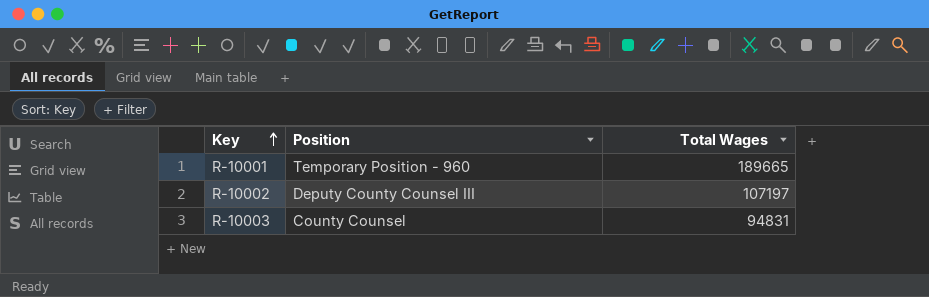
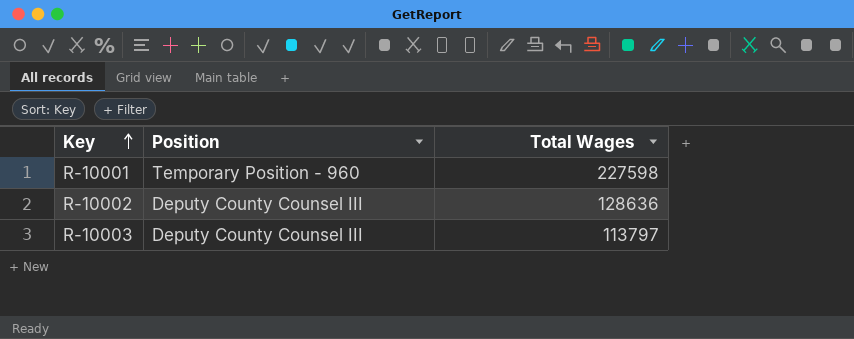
R-10001 | Total Wages: 189665 -> 227598
R-10002 | Total Wages: 107197 -> 128636
R-10003 | Position: County Counsel -> Deputy County Counsel III
R-10003 | Total Wages: 94831 -> 113797

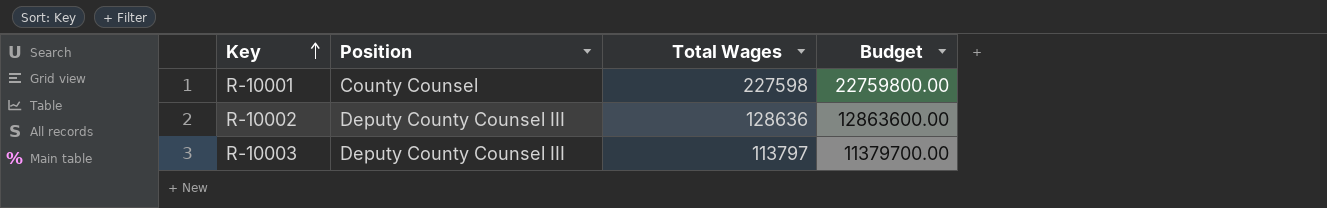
column Budget | formula: none -> [Total Wages] * 100
R-10001 | Position: Temporary Position - 960 -> County Counsel

